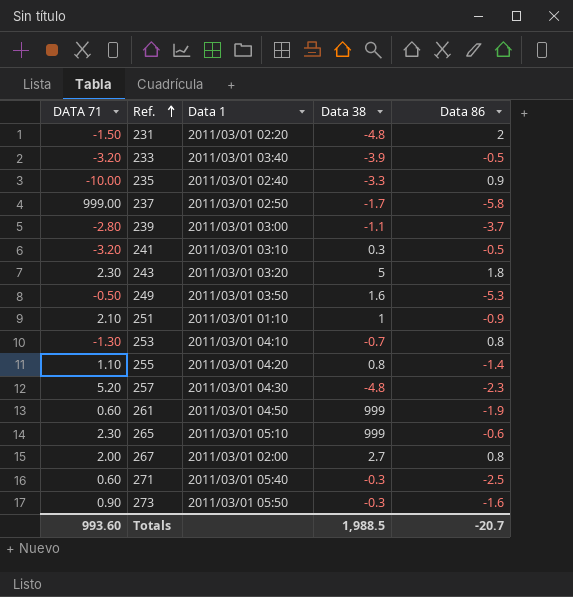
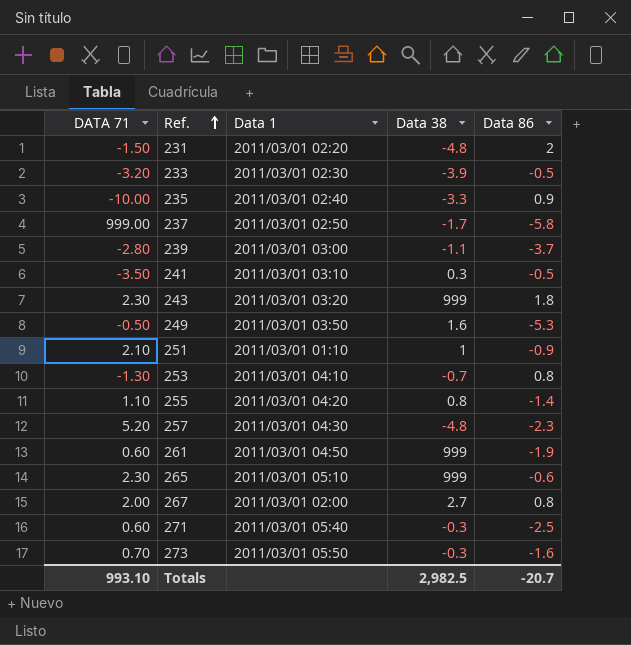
233 | Data 1: 2011/03/01 03:40 -> 2011/03/01 02:30
241 | DATA 71: -3.20 -> -3.50
243 | Data 38: 5 -> 999
273 | DATA 71: 0.90 -> 0.70
Totals | DATA 71: 993.60 -> 993.10
Totals | Data 38: 1,988.5 -> 2,982.5

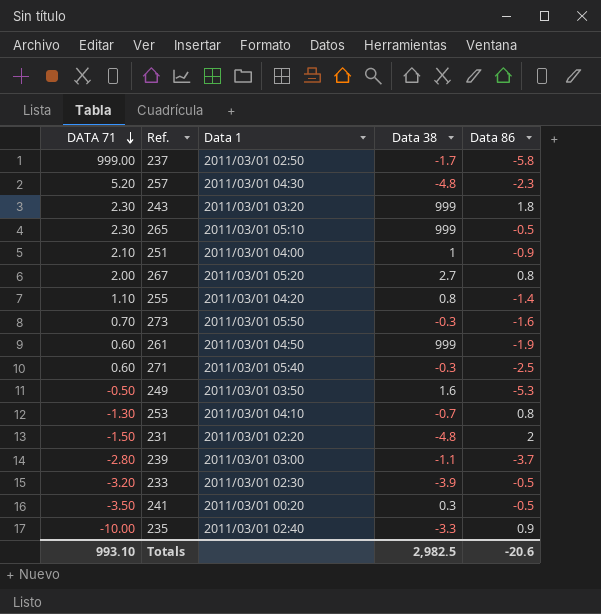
row order: Ref. ascending -> DATA 71 descending
265 | Data 86: -0.6 -> -0.5
251 | Data 1: 2011/03/01 01:10 -> 2011/03/01 04:00
267 | Data 1: 2011/03/01 02:00 -> 2011/03/01 05:20
241 | Data 1: 2011/03/01 03:10 -> 2011/03/01 00:20
Totals | Data 86: -20.7 -> -20.6

